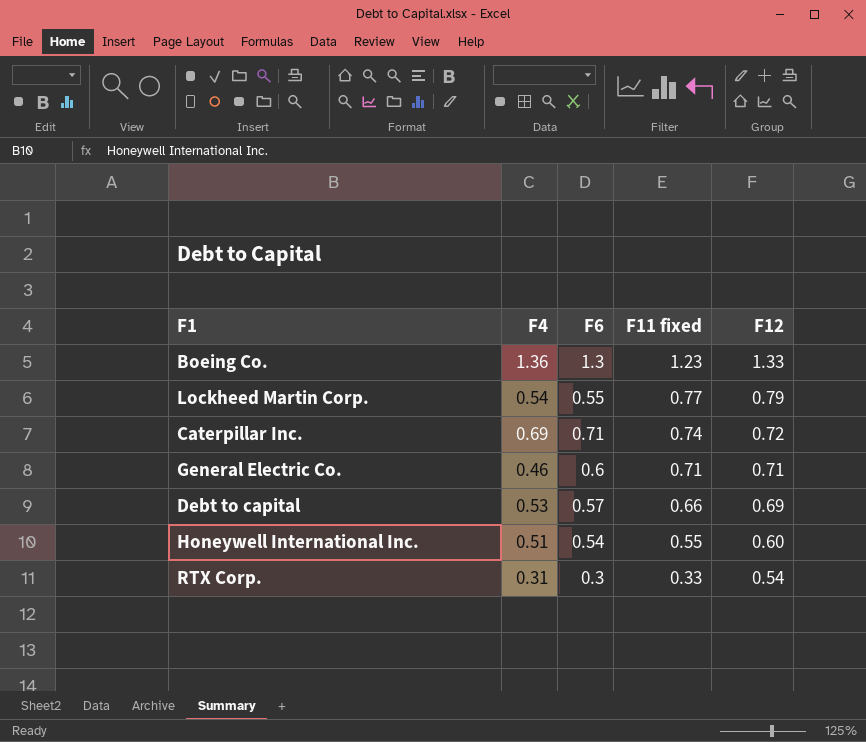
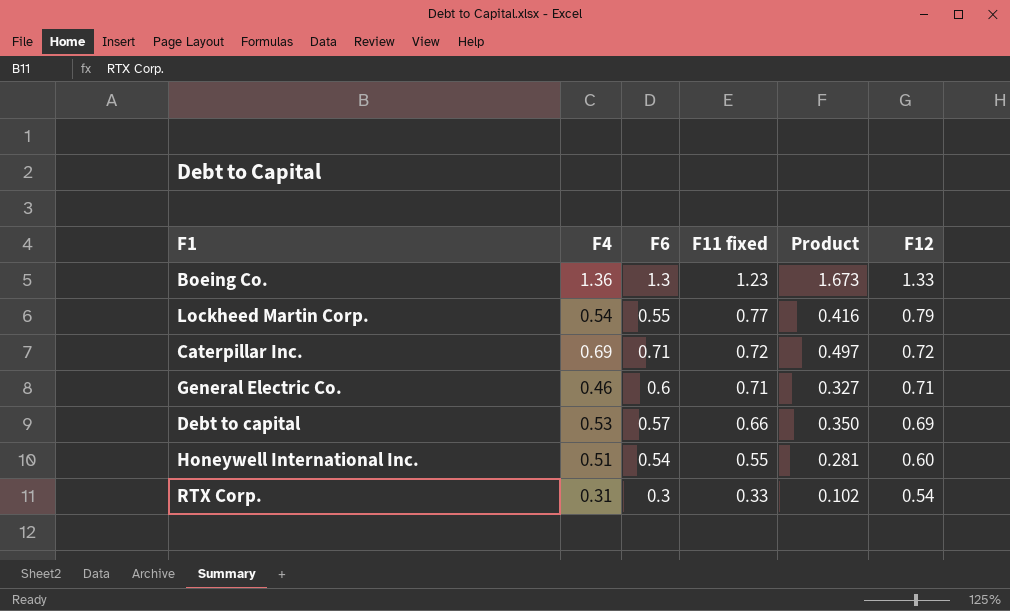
column Product | formula: none -> [F4] * [F11 fixed]
Caterpillar Inc. | F11 fixed: 0.74 -> 0.72

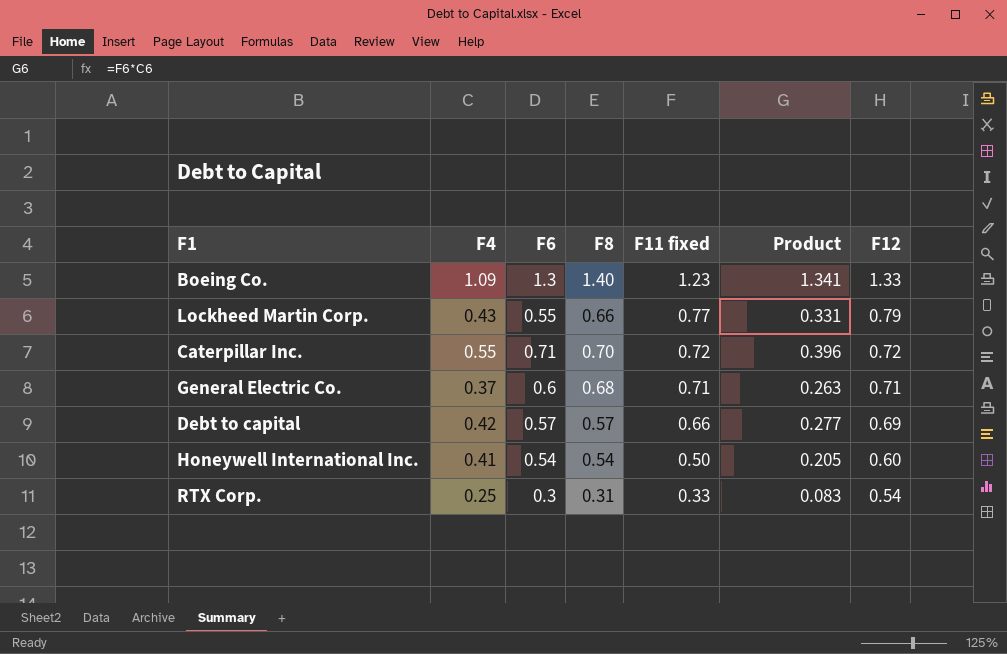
column F8 | position: none -> 4
Boeing Co. | F4: 1.36 -> 1.09
Boeing Co. | Product: 1.673 -> 1.341
Lockheed Martin Corp. | F4: 0.54 -> 0.43
Lockheed Martin Corp. | Product: 0.416 -> 0.331
Caterpillar Inc. | F4: 0.69 -> 0.55
Caterpillar Inc. | Product: 0.497 -> 0.396
General Electric Co. | F4: 0.46 -> 0.37
General Electric Co. | Product: 0.327 -> 0.263
Debt to capital | F4: 0.53 -> 0.42
Debt to capital | Product: 0.350 -> 0.277
Honeywell International Inc. | F4: 0.51 -> 0.41
Honeywell International Inc. | F11 fixed: 0.55 -> 0.50
Honeywell International Inc. | Product: 0.281 -> 0.205
RTX Corp. | F4: 0.31 -> 0.25
RTX Corp. | Product: 0.102 -> 0.083

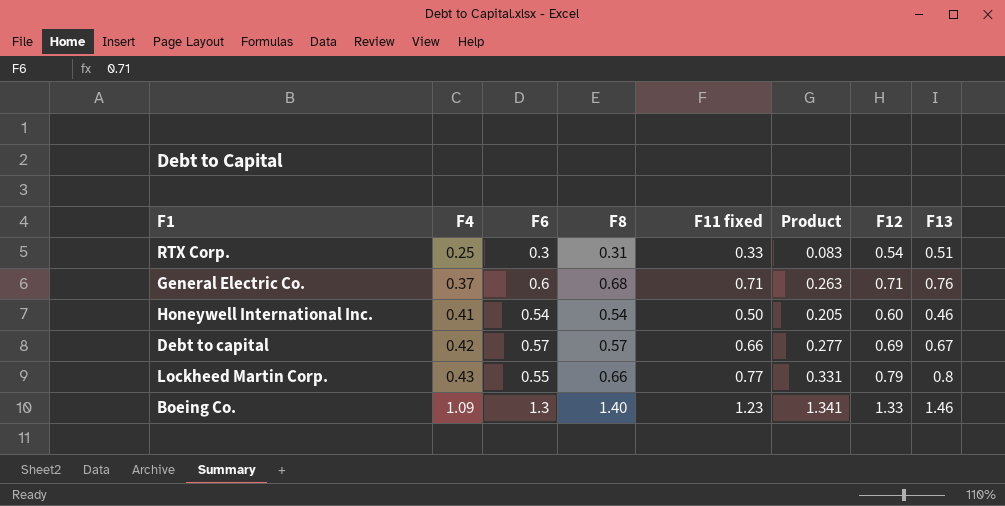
row order: F11 fixed descending -> F4 ascending
column F13 | position: none -> 8
row Caterpillar Inc.: 0.55 | 0.71 | 0.70 | 0.72 | 0.396 | 0.72 -> none

